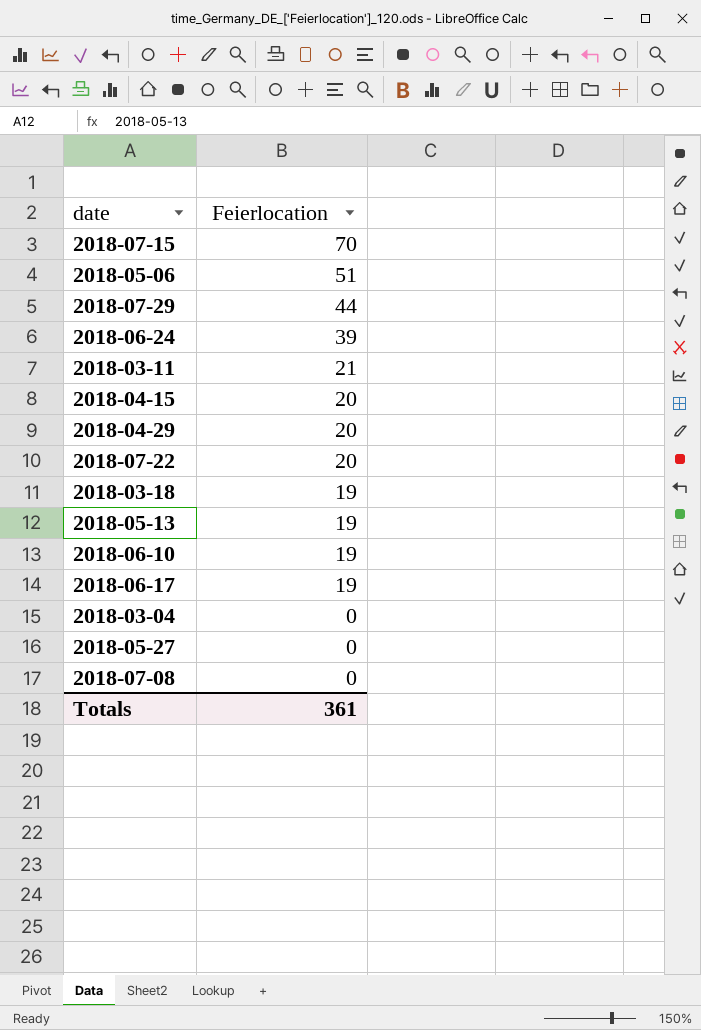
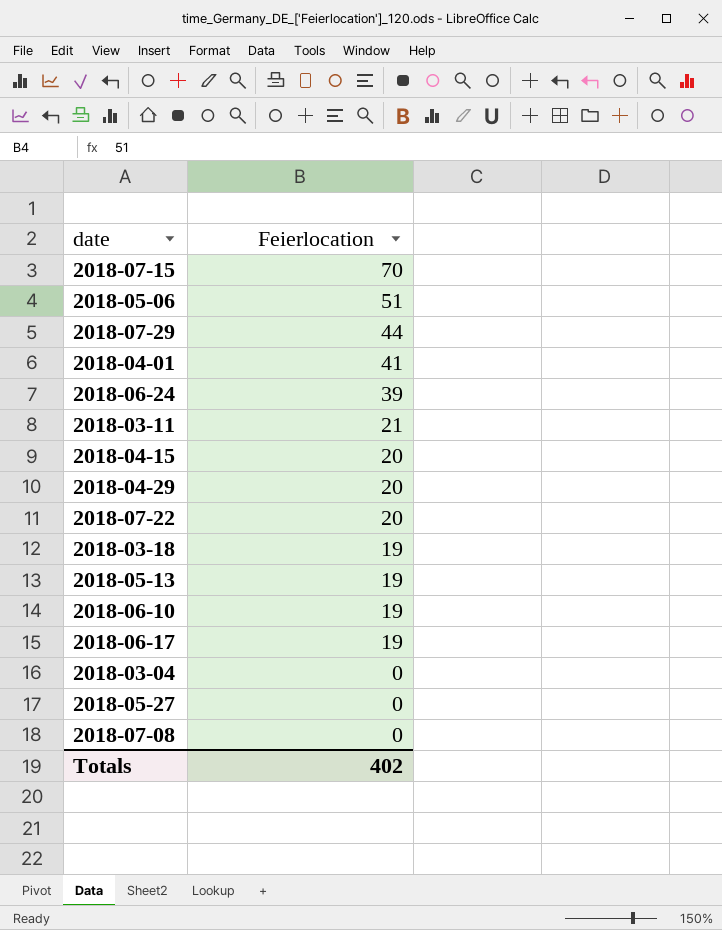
row 2018-04-01: none -> 41
Totals | Feierlocation: 361 -> 402

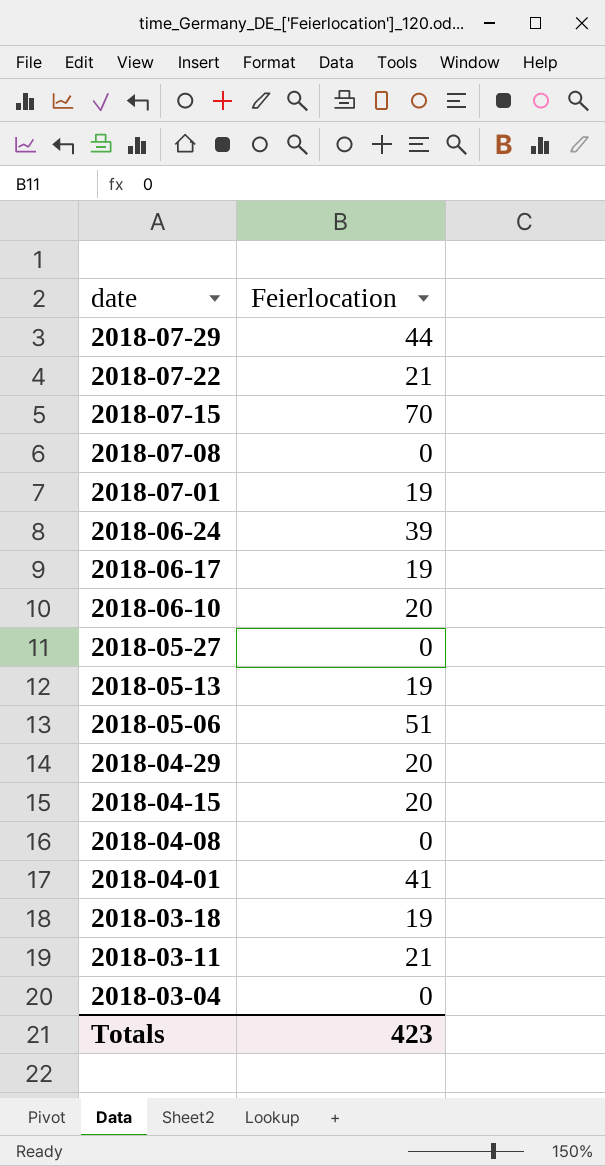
row order: Feierlocation descending -> date descending
2018-07-22 | Feierlocation: 20 -> 21
row 2018-07-01: none -> 19
2018-06-10 | Feierlocation: 19 -> 20
row 2018-04-08: none -> 0
Totals | Feierlocation: 402 -> 423

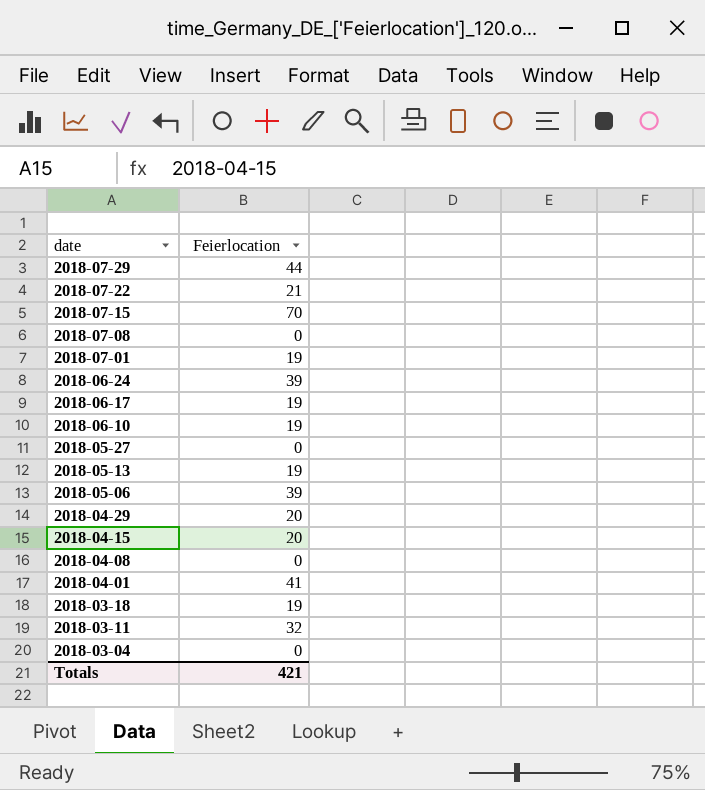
2018-06-10 | Feierlocation: 20 -> 19
2018-05-06 | Feierlocation: 51 -> 39
2018-03-11 | Feierlocation: 21 -> 32
Totals | Feierlocation: 423 -> 421

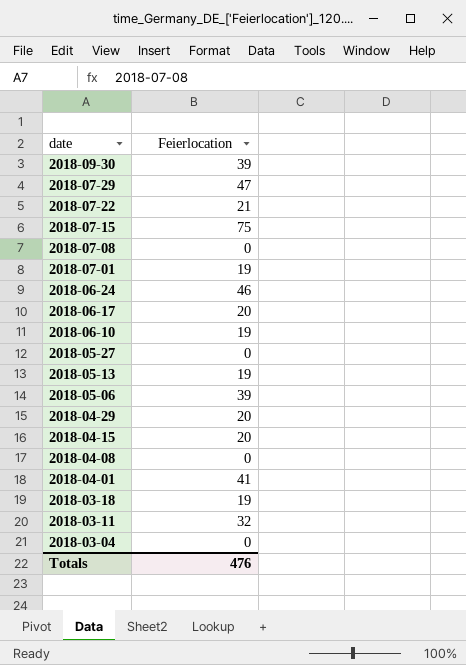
row 2018-09-30: none -> 39
2018-07-29 | Feierlocation: 44 -> 47
2018-07-15 | Feierlocation: 70 -> 75
2018-06-24 | Feierlocation: 39 -> 46
2018-06-17 | Feierlocation: 19 -> 20
Totals | Feierlocation: 421 -> 476

